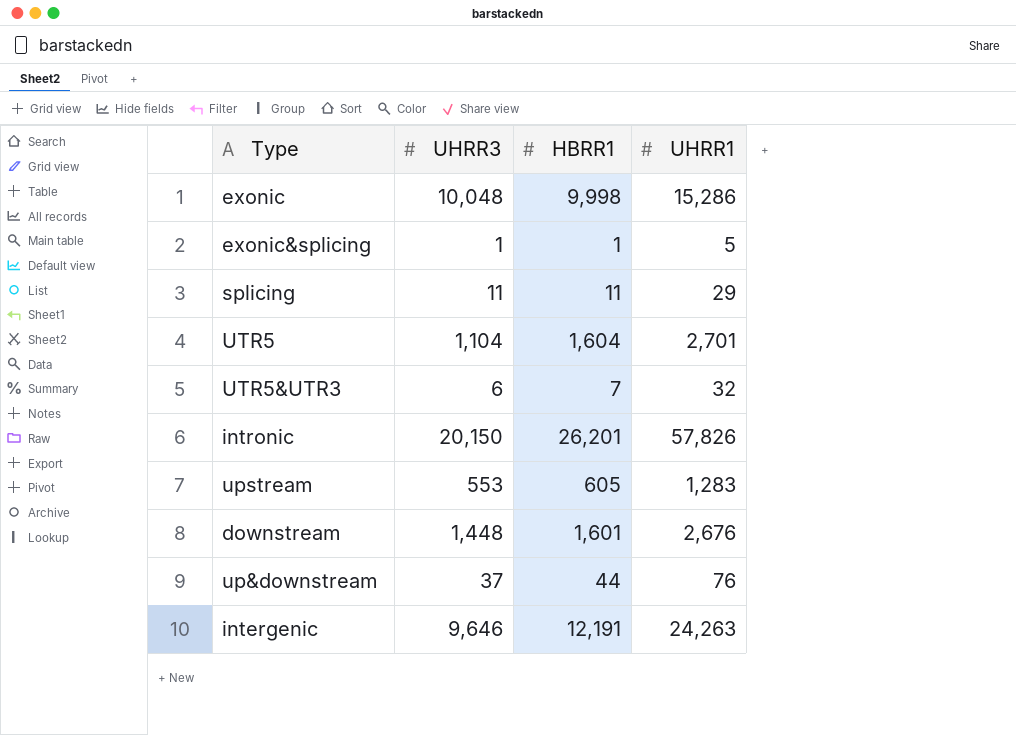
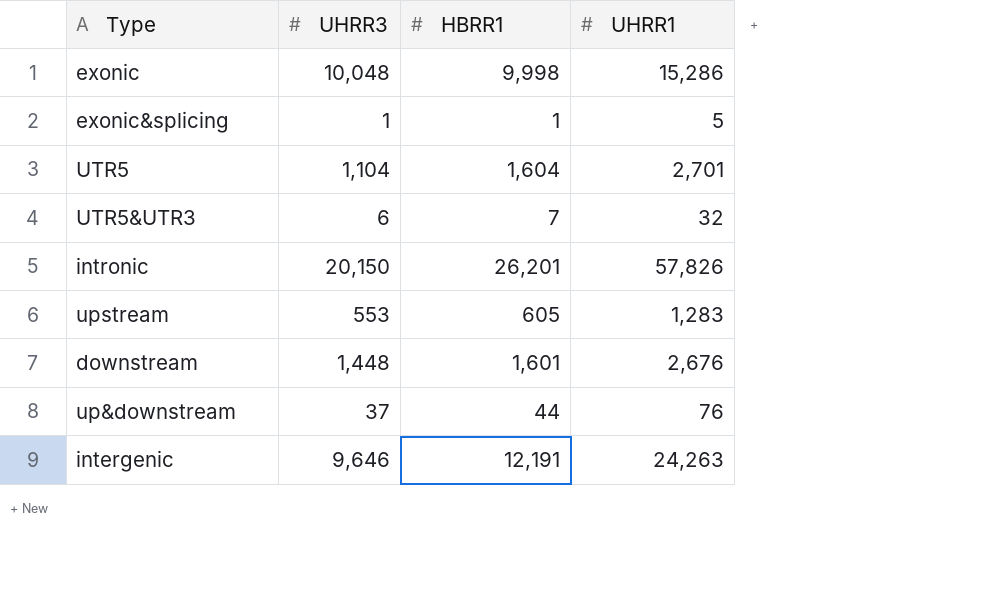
row splicing: 11 | 11 | 29 -> none

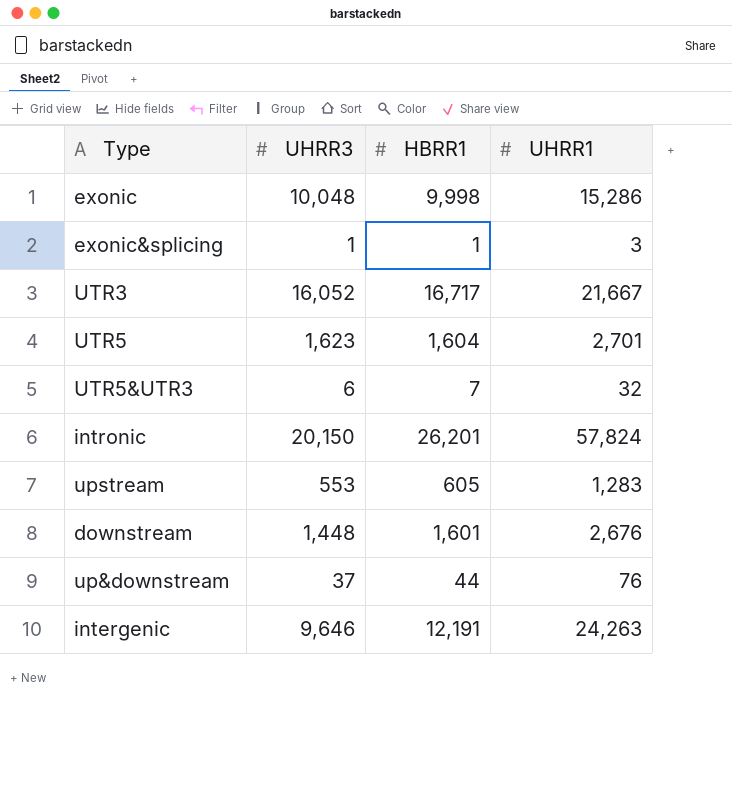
exonic&splicing | UHRR1: 5 -> 3
row UTR3: none -> 16,052 | 16,717 | 21,667
UTR5 | UHRR3: 1,104 -> 1,623
intronic | UHRR1: 57,826 -> 57,824

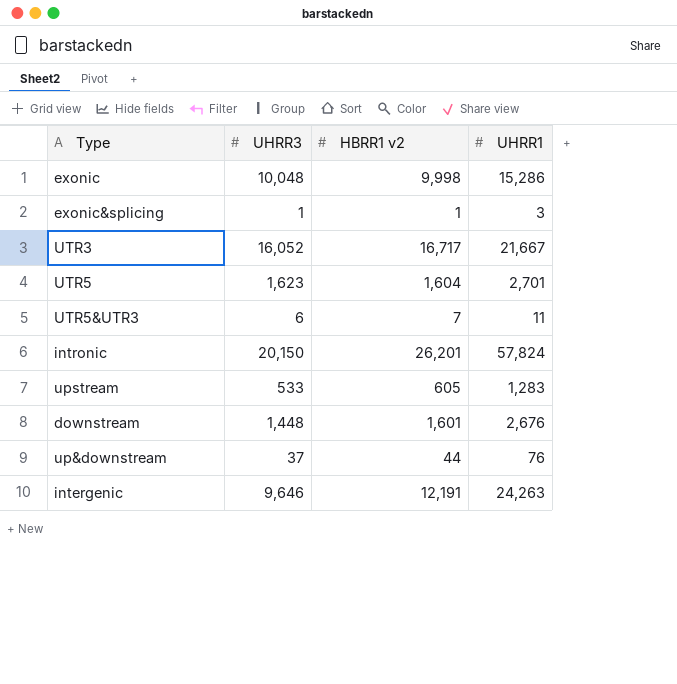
column name: HBRR1 -> HBRR1 v2
UTR5&UTR3 | UHRR1: 32 -> 11
upstream | UHRR3: 553 -> 533

